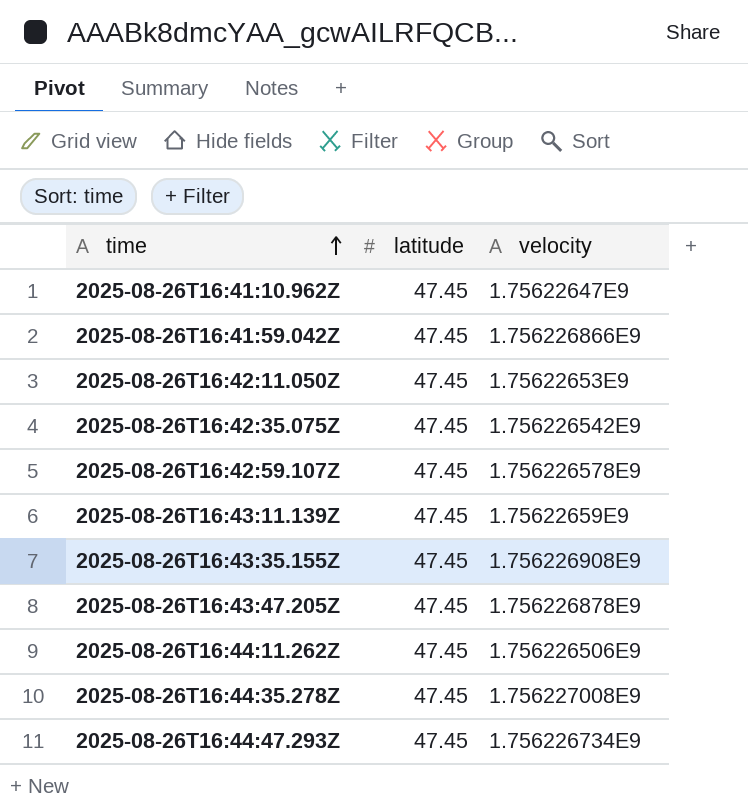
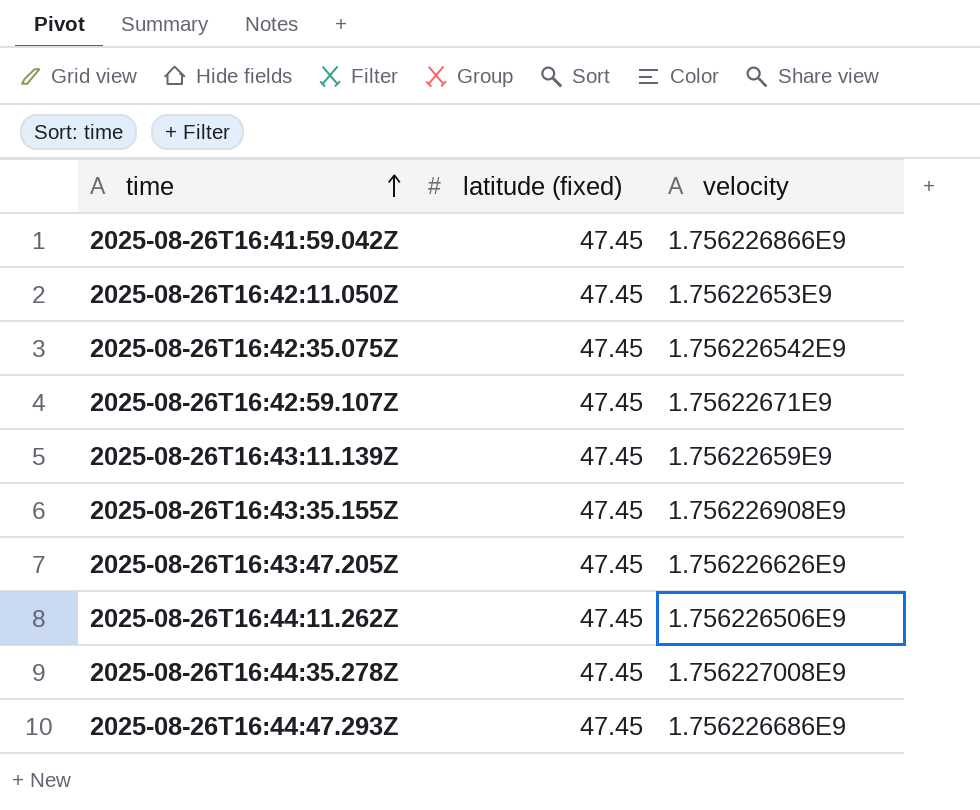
column name: latitude -> latitude (fixed)
row 2025-08-26T16:41:10.962Z: 47.45 | 1.75622647E9 -> none
2025-08-26T16:42:59.107Z | velocity: 1.756226578E9 -> 1.75622671E9
2025-08-26T16:43:47.205Z | velocity: 1.756226878E9 -> 1.756226626E9
2025-08-26T16:44:47.293Z | velocity: 1.756226734E9 -> 1.756226686E9

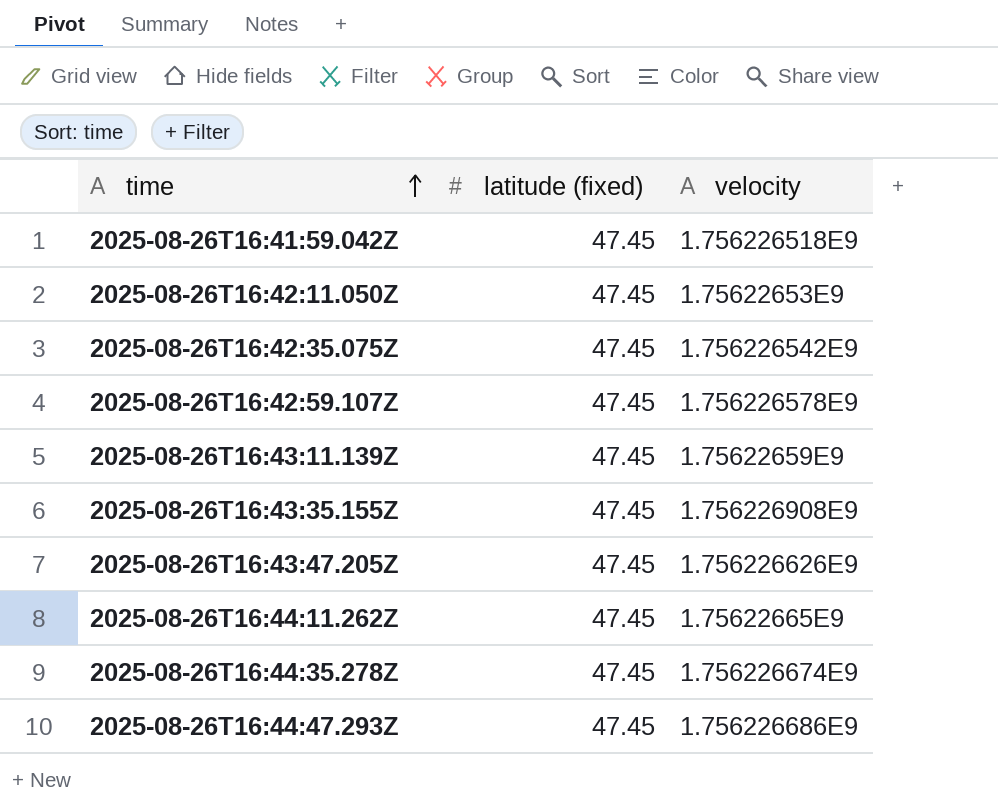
2025-08-26T16:41:59.042Z | velocity: 1.756226866E9 -> 1.756226518E9
2025-08-26T16:42:59.107Z | velocity: 1.75622671E9 -> 1.756226578E9
2025-08-26T16:44:11.262Z | velocity: 1.756226506E9 -> 1.75622665E9
2025-08-26T16:44:35.278Z | velocity: 1.756227008E9 -> 1.756226674E9

